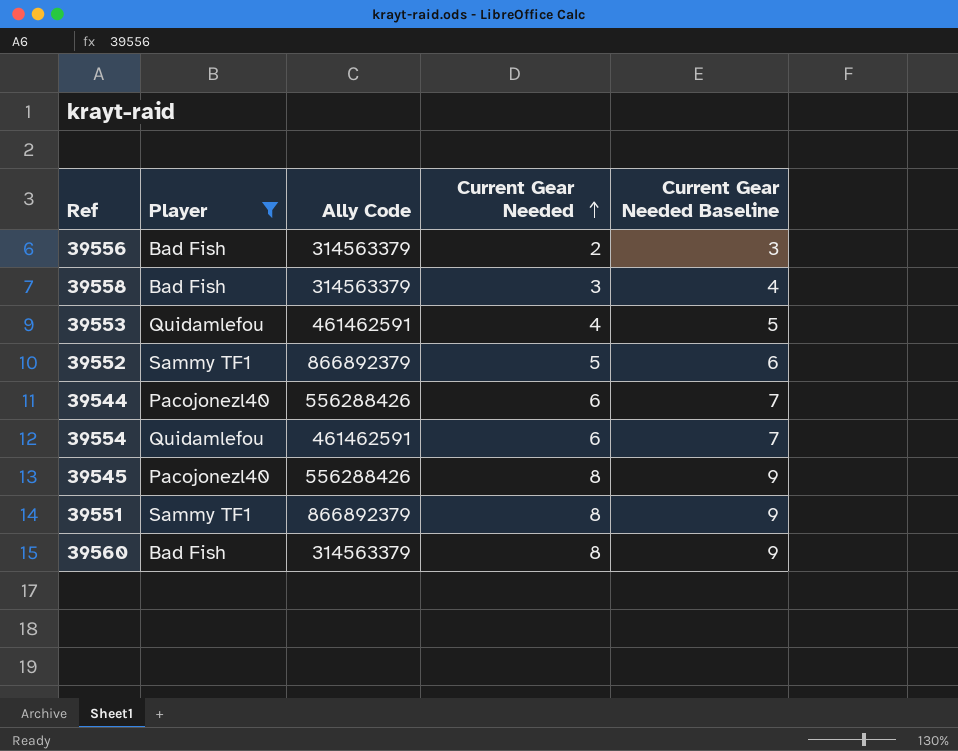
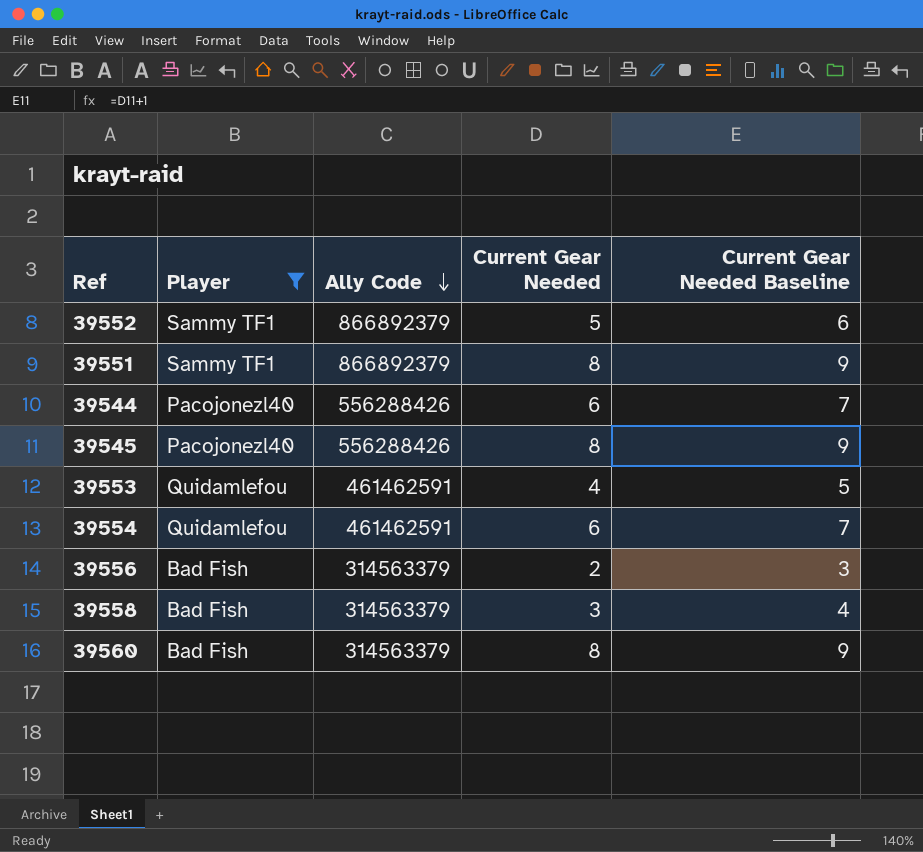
row order: Current Gear Needed ascending -> Ally Code descending

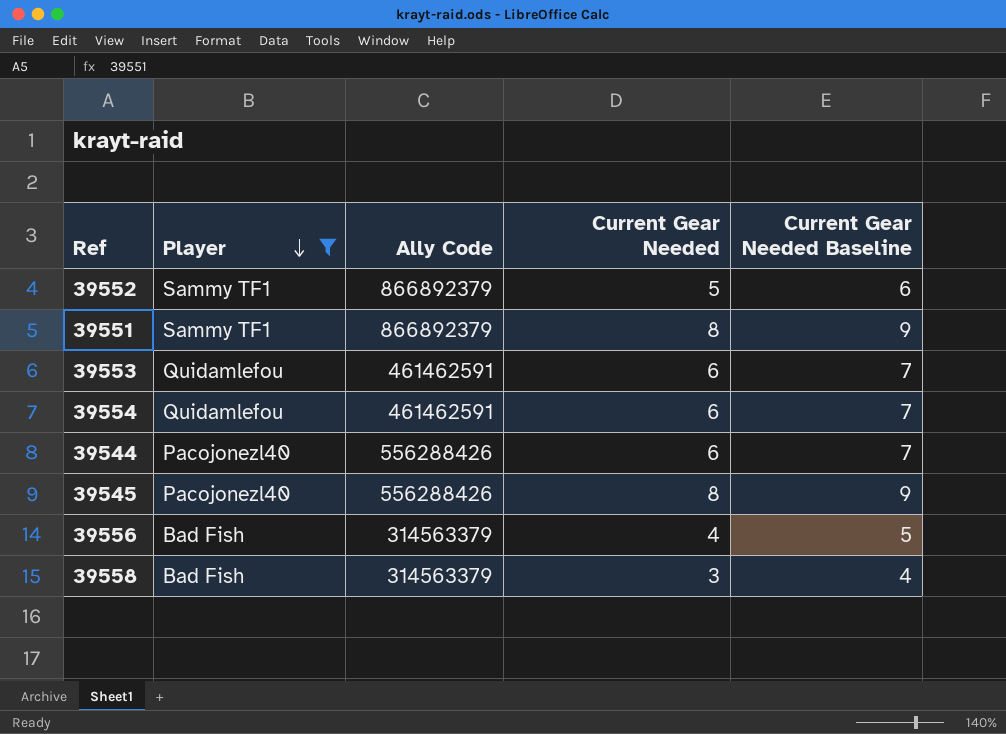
row order: Ally Code descending -> Player descending
row 39560: Bad Fish | 314563379 | 8 | 9 -> none
39553 | Current Gear Needed: 4 -> 6
39553 | Current Gear Needed Baseline: 5 -> 7
39556 | Current Gear Needed: 2 -> 4
39556 | Current Gear Needed Baseline: 3 -> 5

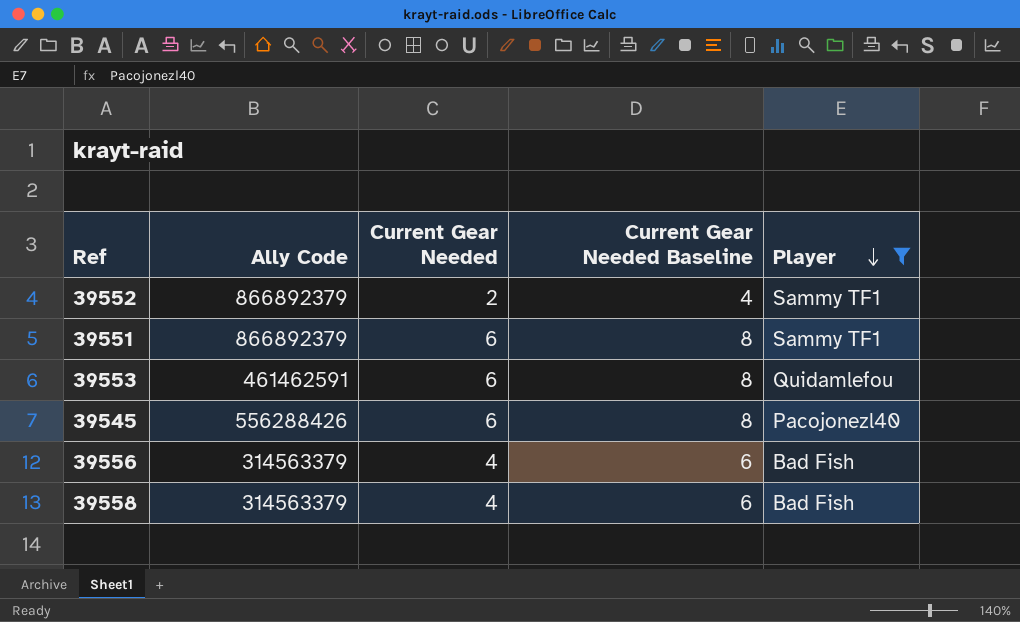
column Current Gear Needed Baseline | formula: [Current Gear Needed] + 1 -> [Current Gear Needed] + 2
column Player | position: 2 -> 5
row 39554: Quidamlefou | 461462591 | 6 | 7 -> none
row 39544: Pacojonezl40 | 556288426 | 6 | 7 -> none
39552 | Current Gear Needed: 5 -> 2
39551 | Current Gear Needed: 8 -> 6
39545 | Current Gear Needed: 8 -> 6
39558 | Current Gear Needed: 3 -> 4

